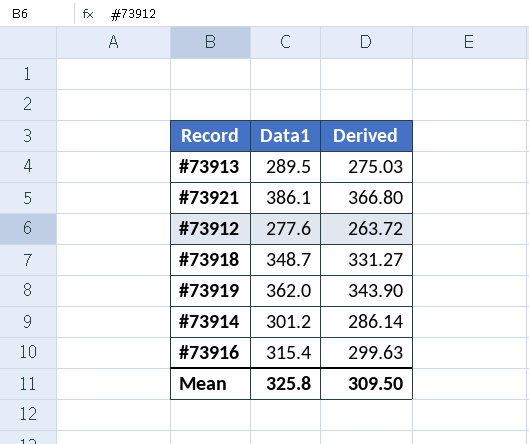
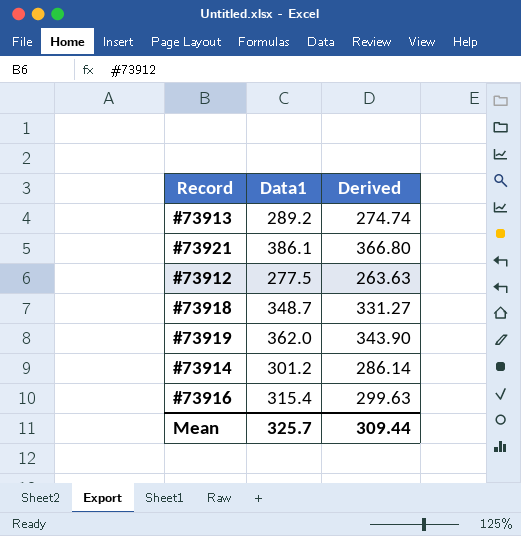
#73913 | Data1: 289.5 -> 289.2
#73913 | Derived: 275.03 -> 274.74
#73912 | Data1: 277.6 -> 277.5
#73912 | Derived: 263.72 -> 263.63
Mean | Data1: 325.8 -> 325.7
Mean | Derived: 309.50 -> 309.44

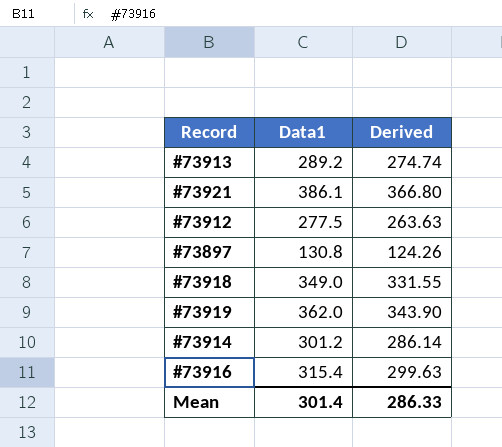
row #73897: none -> 130.8 | 124.26
#73918 | Data1: 348.7 -> 349.0
#73918 | Derived: 331.27 -> 331.55
Mean | Data1: 325.7 -> 301.4
Mean | Derived: 309.44 -> 286.33

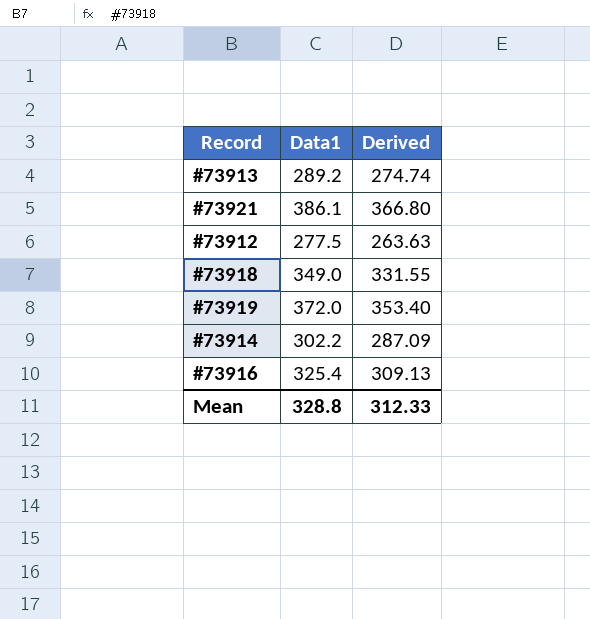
row #73897: 130.8 | 124.26 -> none
#73919 | Data1: 362.0 -> 372.0
#73919 | Derived: 343.90 -> 353.40
#73914 | Data1: 301.2 -> 302.2
#73914 | Derived: 286.14 -> 287.09
#73916 | Data1: 315.4 -> 325.4
#73916 | Derived: 299.63 -> 309.13
Mean | Data1: 301.4 -> 328.8
Mean | Derived: 286.33 -> 312.33

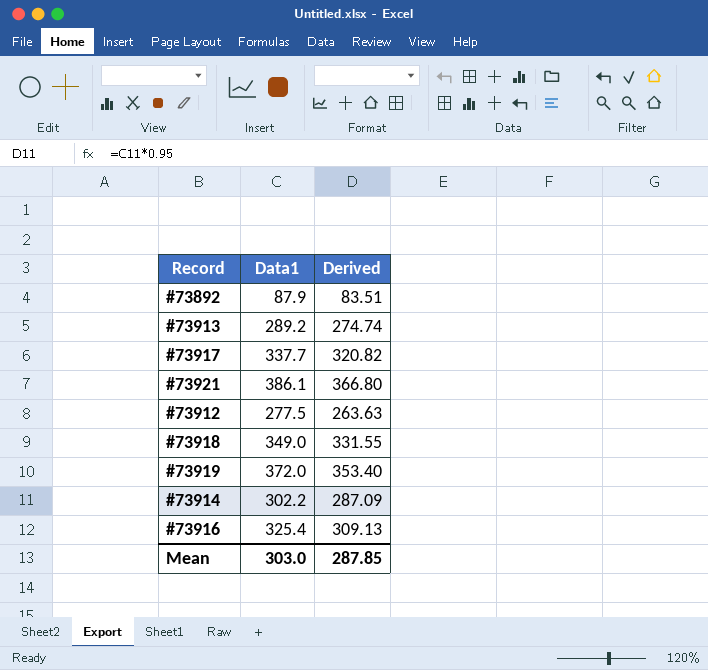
row #73892: none -> 87.9 | 83.51
row #73917: none -> 337.7 | 320.82
Mean | Data1: 328.8 -> 303.0
Mean | Derived: 312.33 -> 287.85

